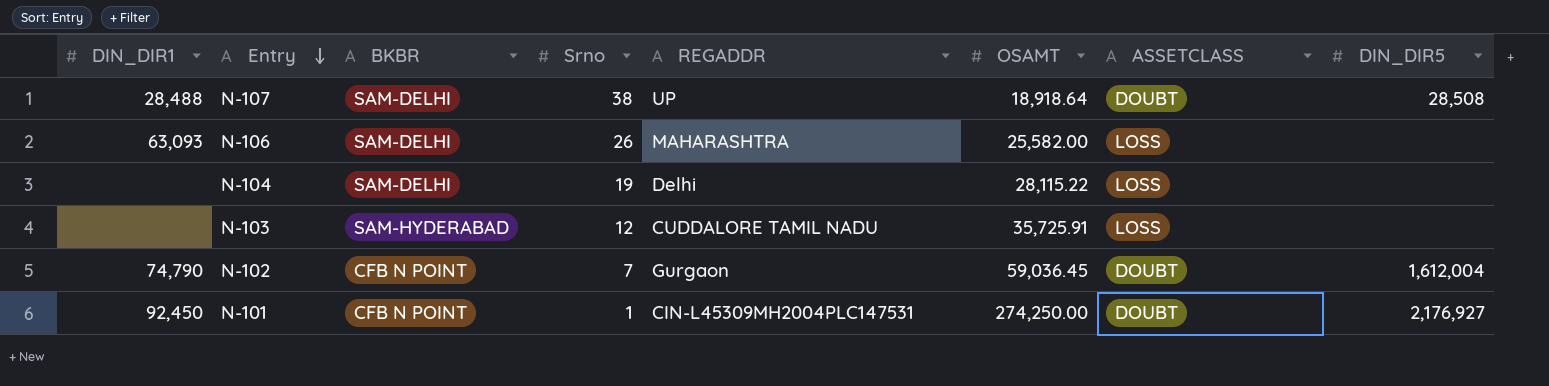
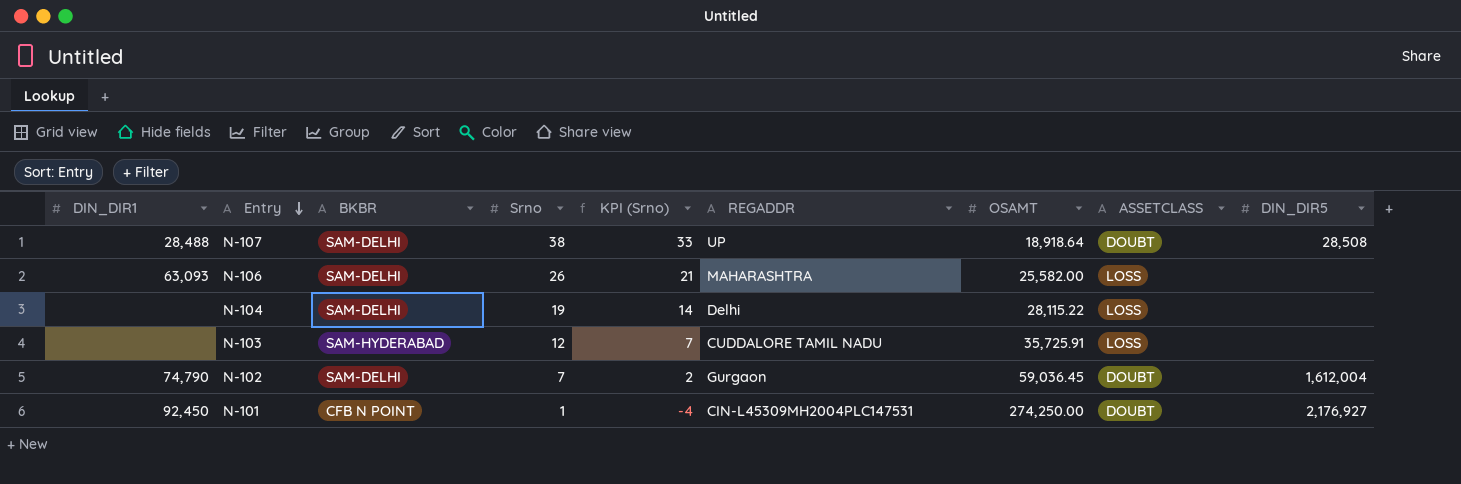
column KPI (Srno) | formula: none -> [Srno] - 5
N-102 | BKBR: CFB N POINT -> SAM-DELHI

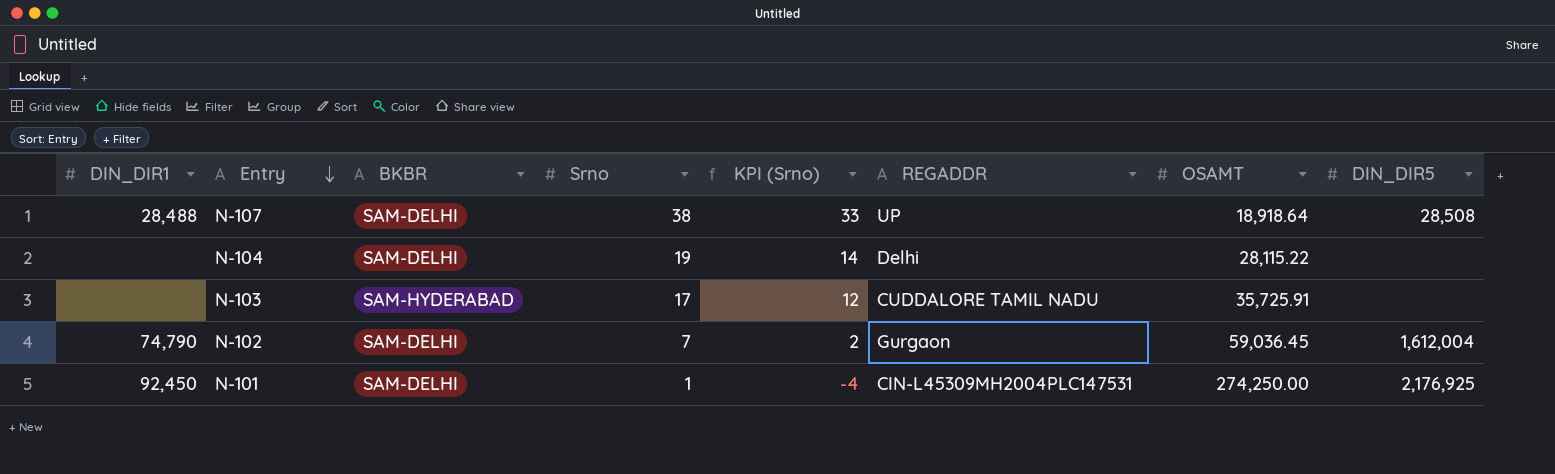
column ASSETCLASS | position: 8 -> none
row N-106: 63,093 | SAM-DELHI | 26 | 21 | MAHARASHTRA | 25,582.00 | LOSS | none -> none
N-103 | Srno: 12 -> 17
N-103 | KPI (Srno): 7 -> 12
N-101 | BKBR: CFB N POINT -> SAM-DELHI
N-101 | DIN_DIR5: 2,176,927 -> 2,176,925

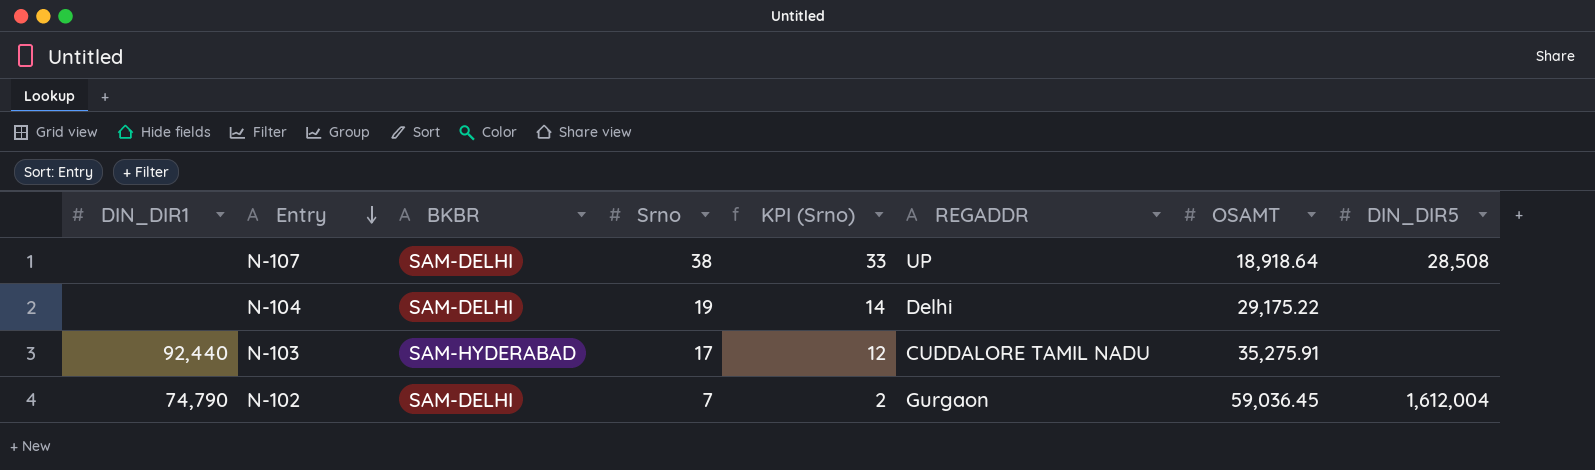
row N-101: 92,450 | SAM-DELHI | 1 | -4 | CIN-L45309MH2004PLC147531 | 274,250.00 | 2,176,925 -> none
N-107 | DIN_DIR1: 28,488 -> none
N-104 | OSAMT: 28,115.22 -> 29,175.22
N-103 | DIN_DIR1: none -> 92,440
N-103 | OSAMT: 35,725.91 -> 35,275.91

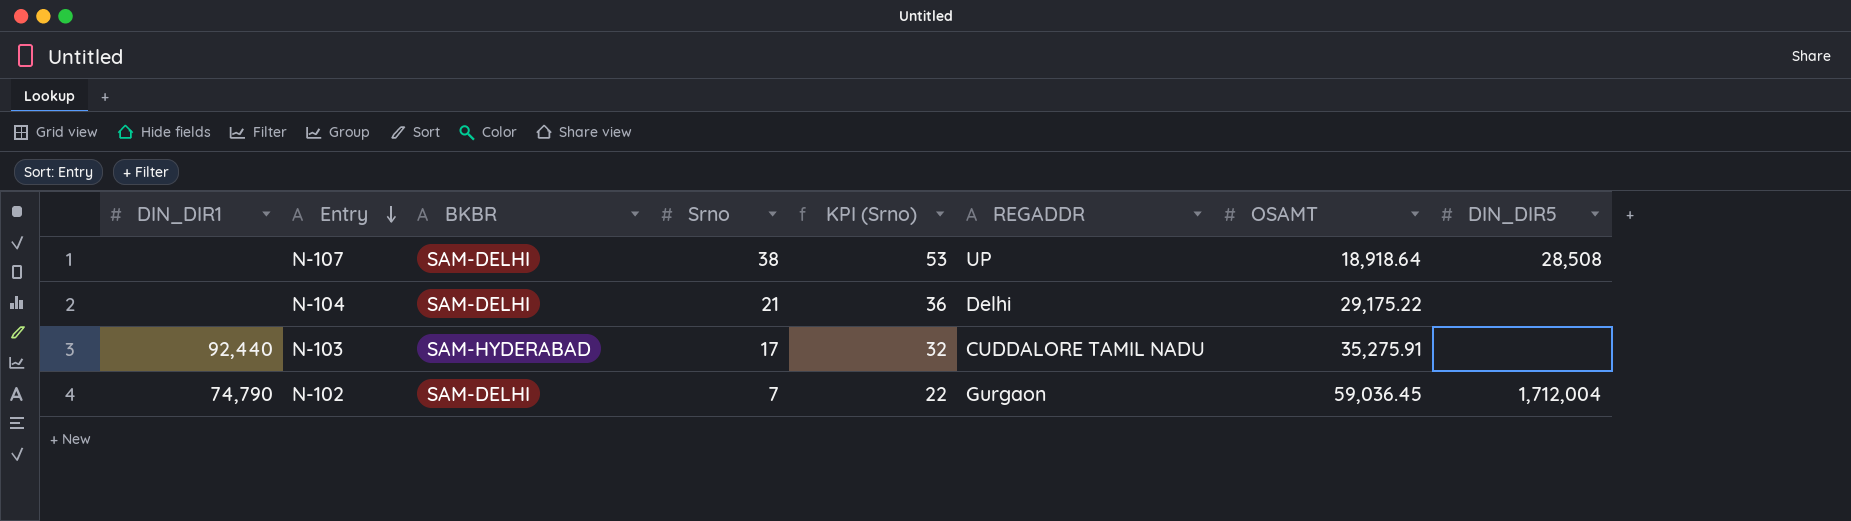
column KPI (Srno) | formula: [Srno] - 5 -> [Srno] + 15
N-104 | Srno: 19 -> 21
N-102 | DIN_DIR5: 1,612,004 -> 1,712,004

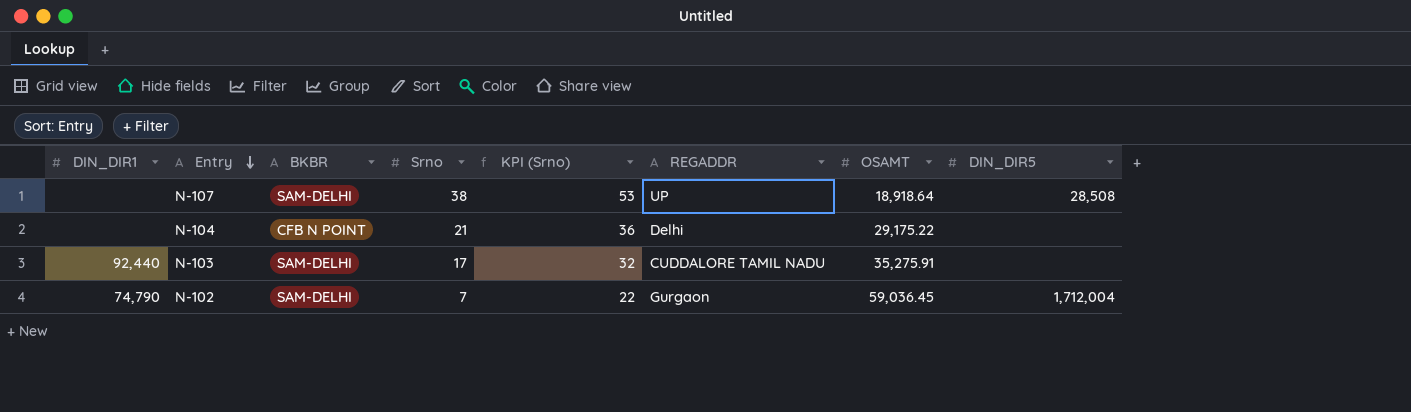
N-104 | BKBR: SAM-DELHI -> CFB N POINT
N-103 | BKBR: SAM-HYDERABAD -> SAM-DELHI

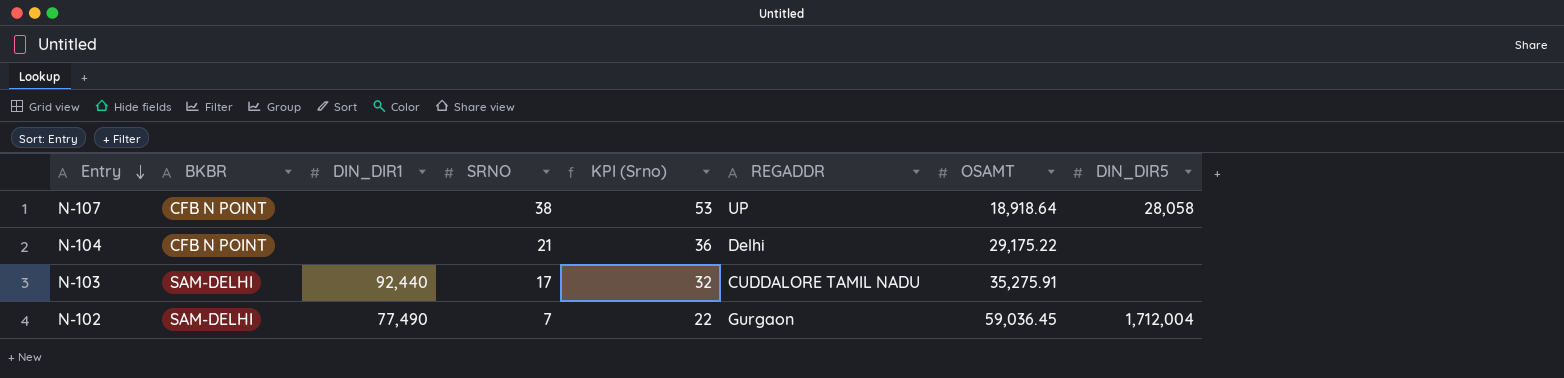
column DIN_DIR1 | position: 1 -> 3
column name: Srno -> SRNO
N-107 | BKBR: SAM-DELHI -> CFB N POINT
N-107 | DIN_DIR5: 28,508 -> 28,058
N-102 | DIN_DIR1: 74,790 -> 77,490

